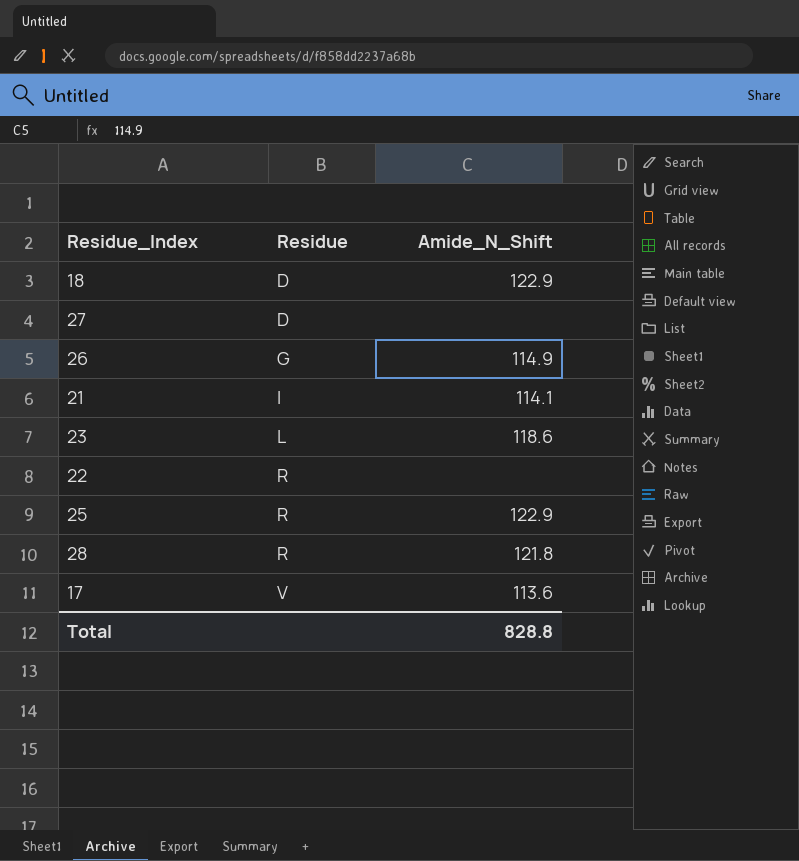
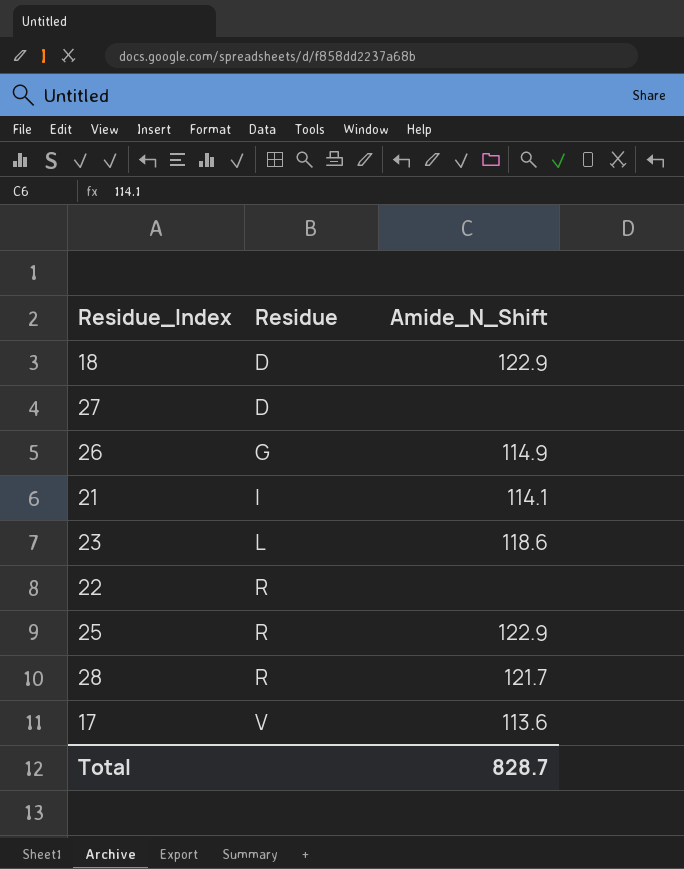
28 | Amide_N_Shift: 121.8 -> 121.7
Total | Amide_N_Shift: 828.8 -> 828.7

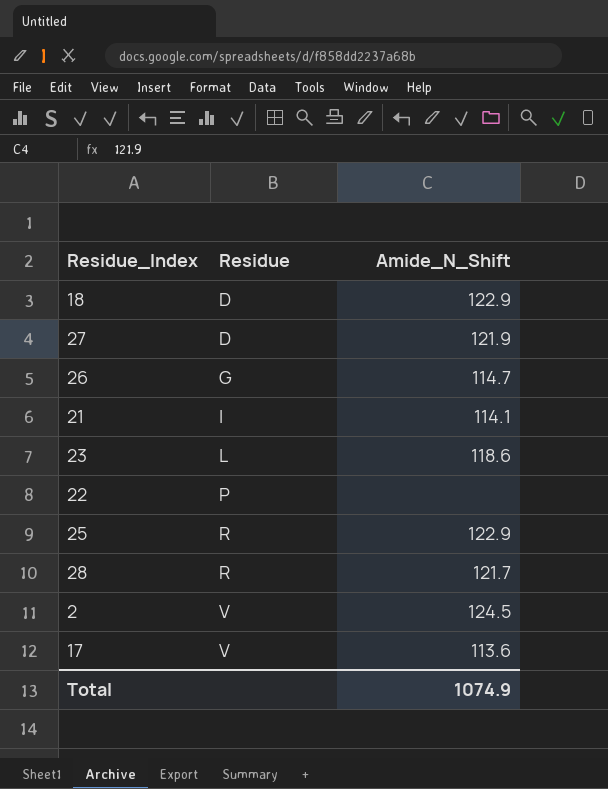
27 | Amide_N_Shift: none -> 121.9
26 | Amide_N_Shift: 114.9 -> 114.7
22 | Residue: R -> P
row 2: none -> V | 124.5
Total | Amide_N_Shift: 828.7 -> 1074.9

